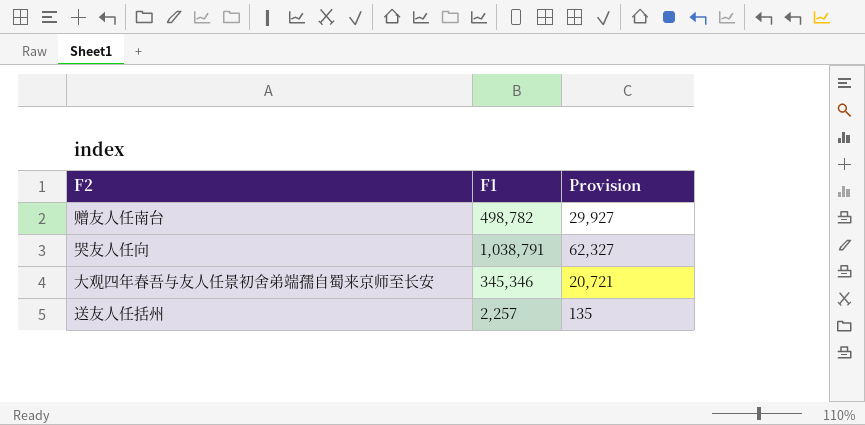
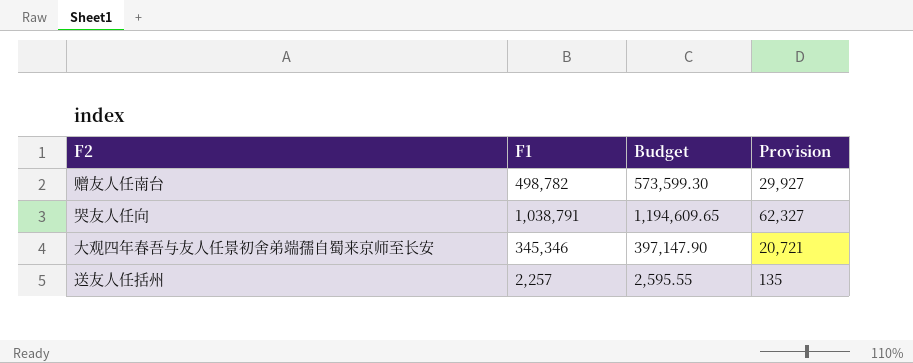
column Budget | formula: none -> [F1] * 1.15

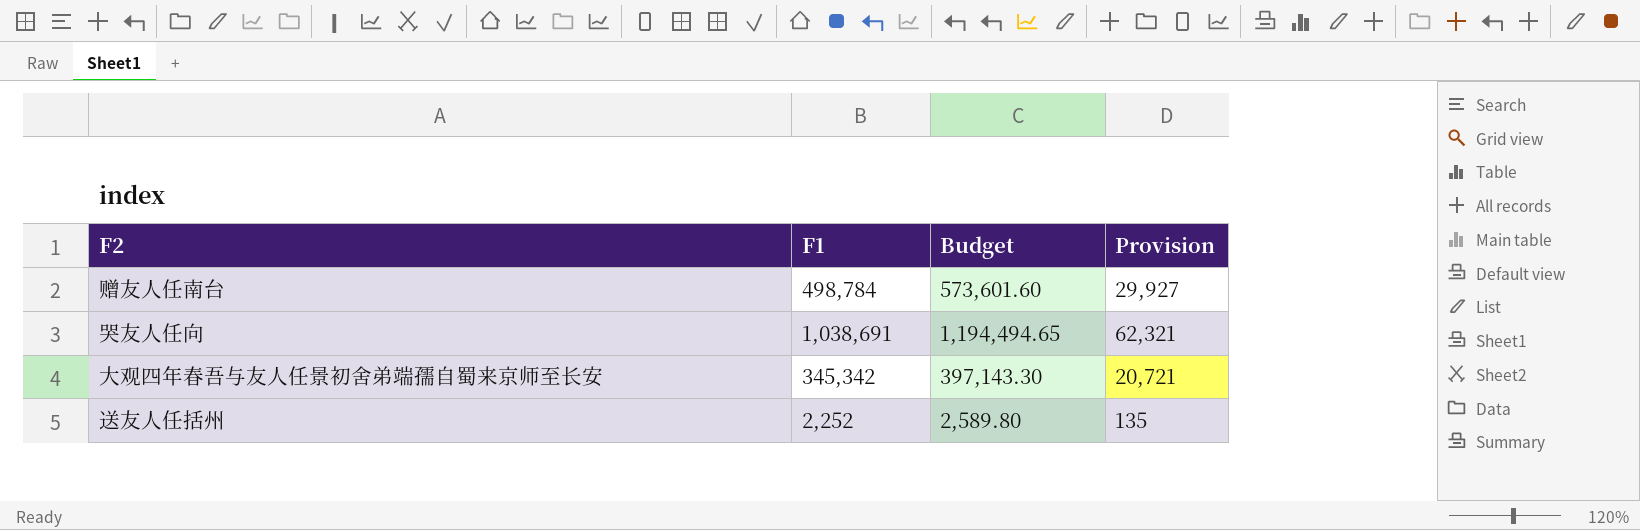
赠友人任南台 | F1: 498,782 -> 498,784
赠友人任南台 | Budget: 573,599.30 -> 573,601.60
哭友人任向 | F1: 1,038,791 -> 1,038,691
哭友人任向 | Budget: 1,194,609.65 -> 1,194,494.65
哭友人任向 | Provision: 62,327 -> 62,321
大观四年春吾与友人任景初舍弟端孺自蜀来京师至长安 | F1: 345,346 -> 345,342
大观四年春吾与友人任景初舍弟端孺自蜀来京师至长安 | Budget: 397,147.90 -> 397,143.30
送友人任括州 | F1: 2,257 -> 2,252
送友人任括州 | Budget: 2,595.55 -> 2,589.80

